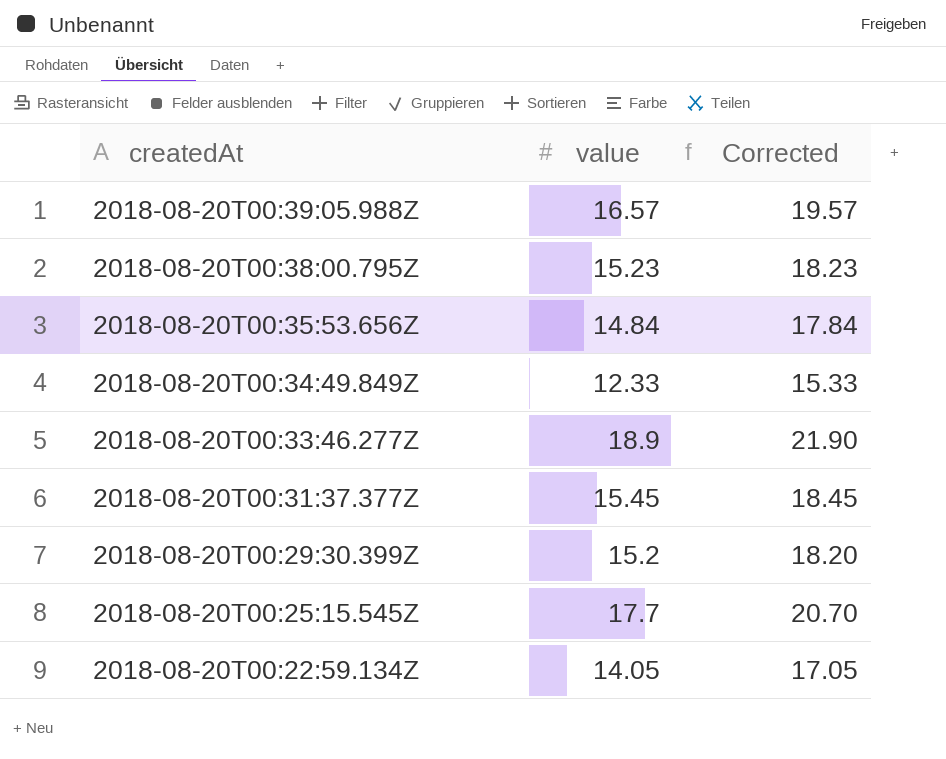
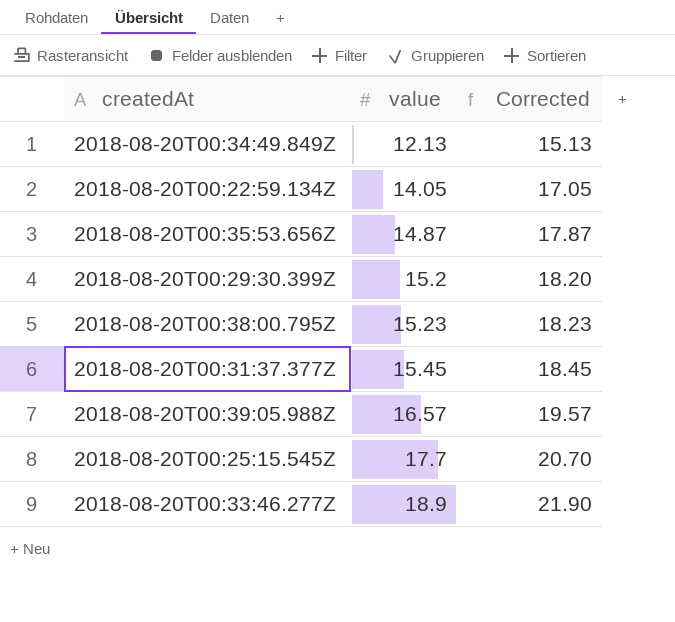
row order: createdAt descending -> value ascending
2018-08-20T00:34:49.849Z | value: 12.33 -> 12.13
2018-08-20T00:34:49.849Z | Corrected: 15.33 -> 15.13
2018-08-20T00:35:53.656Z | value: 14.84 -> 14.87
2018-08-20T00:35:53.656Z | Corrected: 17.84 -> 17.87

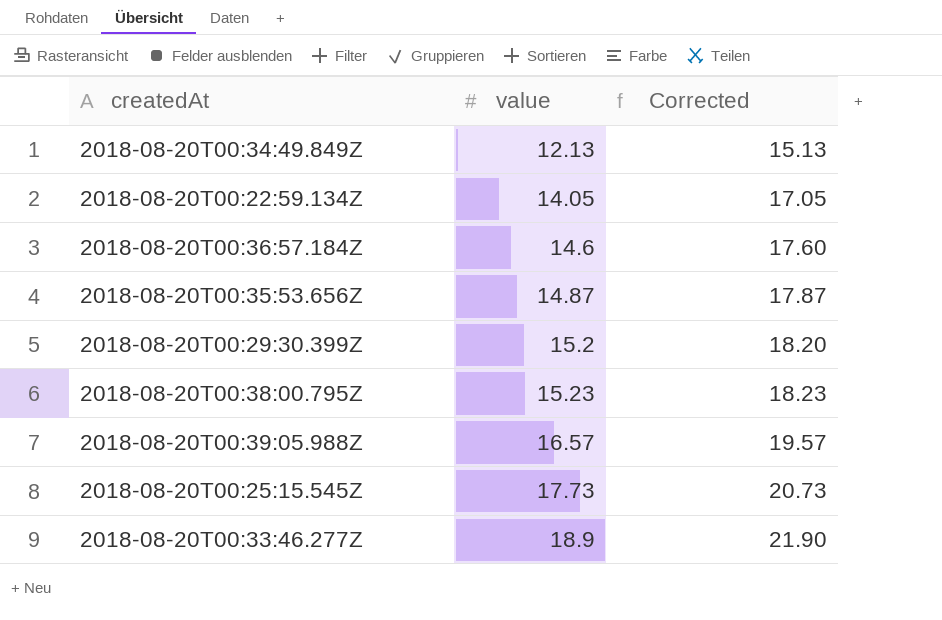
row 2018-08-20T00:31:37.377Z: 15.45 | 18.45 -> none
row 2018-08-20T00:36:57.184Z: none -> 14.6 | 17.60
2018-08-20T00:25:15.545Z | value: 17.7 -> 17.73
2018-08-20T00:25:15.545Z | Corrected: 20.70 -> 20.73

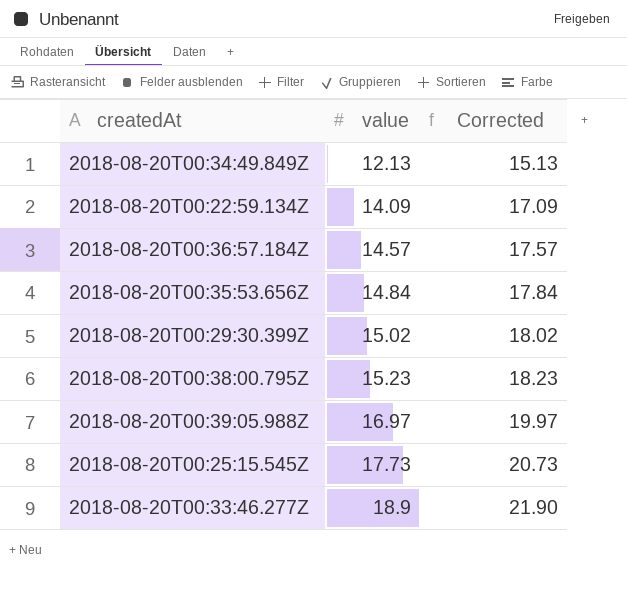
2018-08-20T00:22:59.134Z | value: 14.05 -> 14.09
2018-08-20T00:22:59.134Z | Corrected: 17.05 -> 17.09
2018-08-20T00:36:57.184Z | value: 14.6 -> 14.57
2018-08-20T00:36:57.184Z | Corrected: 17.60 -> 17.57
2018-08-20T00:35:53.656Z | value: 14.87 -> 14.84
2018-08-20T00:35:53.656Z | Corrected: 17.87 -> 17.84
2018-08-20T00:29:30.399Z | value: 15.2 -> 15.02
2018-08-20T00:29:30.399Z | Corrected: 18.20 -> 18.02
2018-08-20T00:39:05.988Z | value: 16.57 -> 16.97
2018-08-20T00:39:05.988Z | Corrected: 19.57 -> 19.97

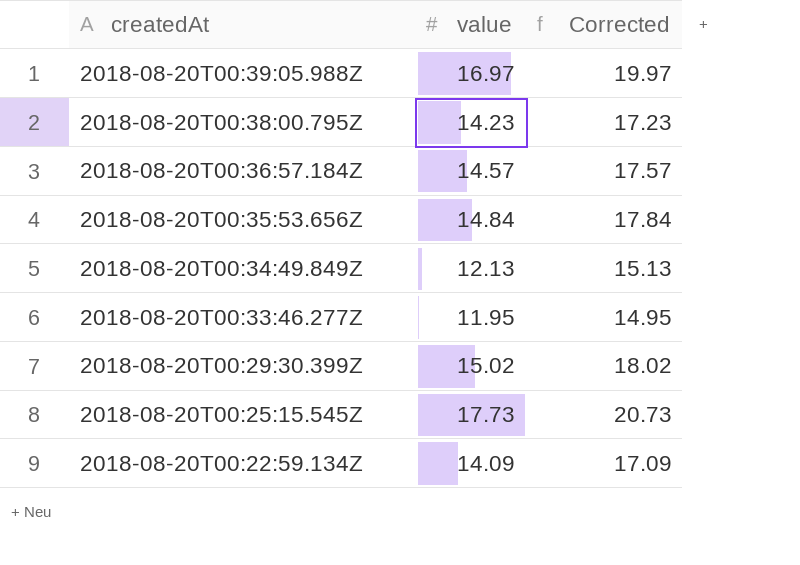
row order: value ascending -> createdAt descending
2018-08-20T00:38:00.795Z | value: 15.23 -> 14.23
2018-08-20T00:38:00.795Z | Corrected: 18.23 -> 17.23
2018-08-20T00:33:46.277Z | value: 18.9 -> 11.95
2018-08-20T00:33:46.277Z | Corrected: 21.90 -> 14.95

